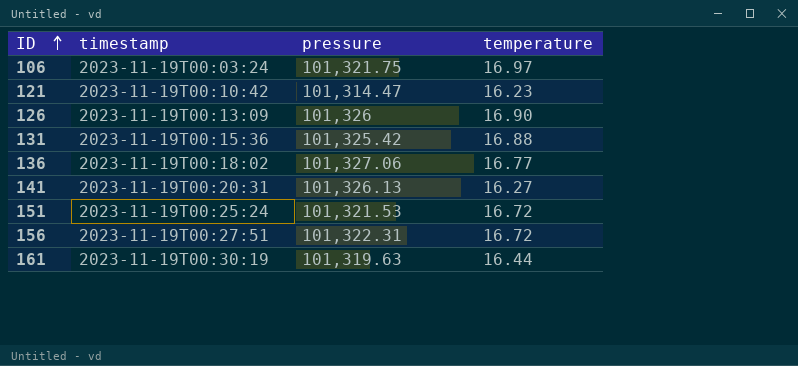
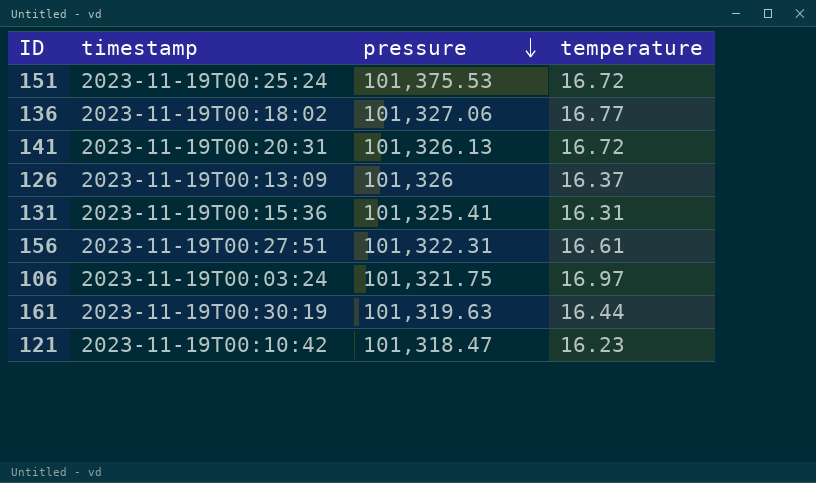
row order: ID ascending -> pressure descending
151 | pressure: 101,321.53 -> 101,375.53
141 | temperature: 16.27 -> 16.72
126 | temperature: 16.90 -> 16.37
131 | pressure: 101,325.42 -> 101,325.41
131 | temperature: 16.88 -> 16.31
156 | temperature: 16.72 -> 16.61
121 | pressure: 101,314.47 -> 101,318.47

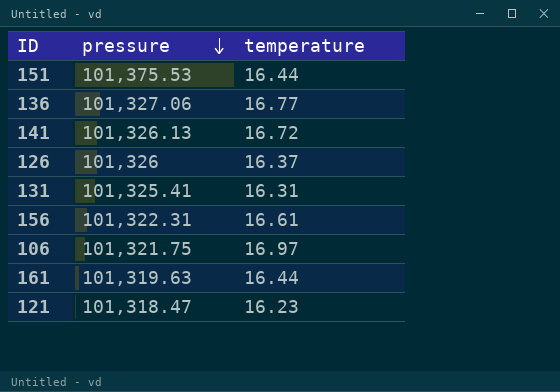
column timestamp | position: 2 -> none
151 | temperature: 16.72 -> 16.44

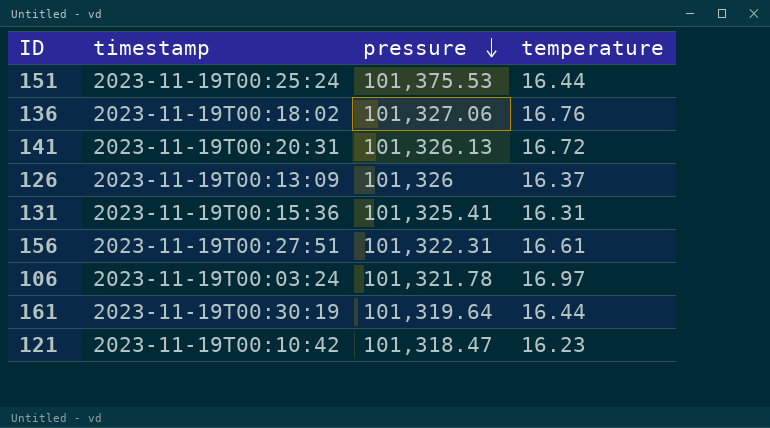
column timestamp | position: none -> 2
136 | temperature: 16.77 -> 16.76
106 | pressure: 101,321.75 -> 101,321.78
161 | pressure: 101,319.63 -> 101,319.64

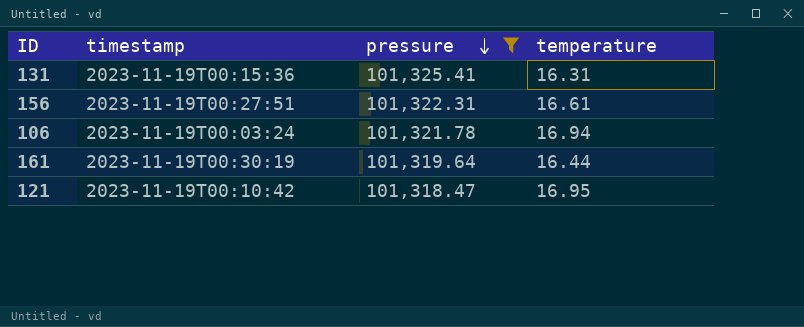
filter: none -> pressure <= 101,325.41
106 | temperature: 16.97 -> 16.94
121 | temperature: 16.23 -> 16.95

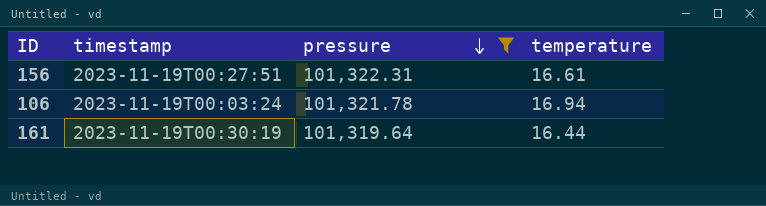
row 131: 2023-11-19T00:15:36 | 101,325.41 | 16.31 -> none
row 121: 2023-11-19T00:10:42 | 101,318.47 | 16.95 -> none

